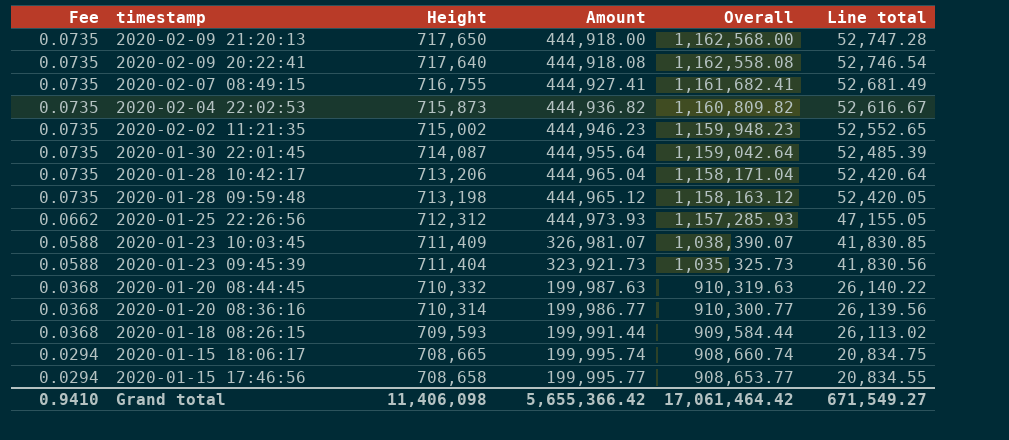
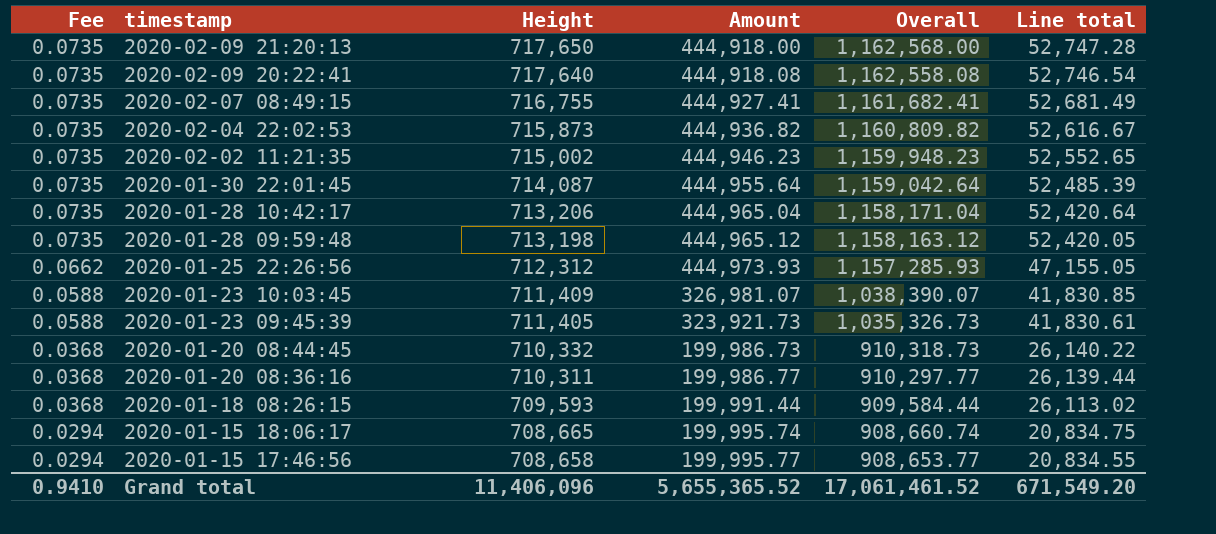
2020-01-23 09:45:39 | Height: 711,404 -> 711,405
2020-01-23 09:45:39 | Overall: 1,035,325.73 -> 1,035,326.73
2020-01-23 09:45:39 | Line total: 41,830.56 -> 41,830.61
2020-01-20 08:44:45 | Amount: 199,987.63 -> 199,986.73
2020-01-20 08:44:45 | Overall: 910,319.63 -> 910,318.73
2020-01-20 08:36:16 | Height: 710,314 -> 710,311
2020-01-20 08:36:16 | Overall: 910,300.77 -> 910,297.77
2020-01-20 08:36:16 | Line total: 26,139.56 -> 26,139.44
Grand total | Height: 11,406,098 -> 11,406,096
Grand total | Amount: 5,655,366.42 -> 5,655,365.52
Grand total | Overall: 17,061,464.42 -> 17,061,461.52
Grand total | Line total: 671,549.27 -> 671,549.20

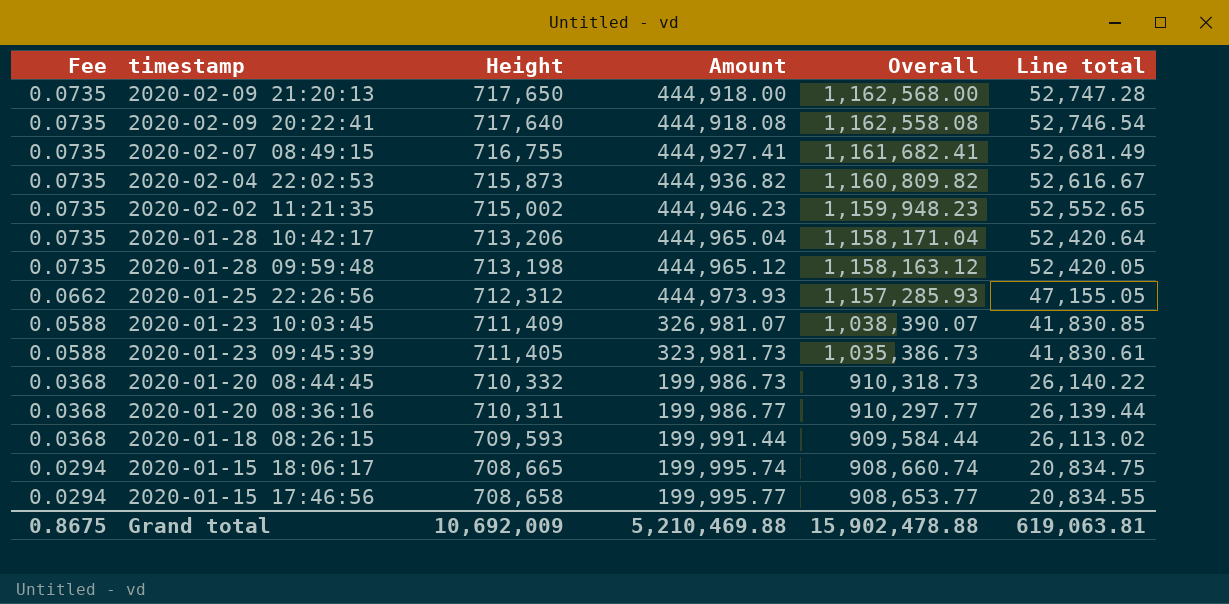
row 2020-01-30 22:01:45: 0.0735 | 714,087 | 444,955.64 | 1,159,042.64 | 52,485.39 -> none
2020-01-23 09:45:39 | Amount: 323,921.73 -> 323,981.73
2020-01-23 09:45:39 | Overall: 1,035,326.73 -> 1,035,386.73
Grand total | Fee: 0.9410 -> 0.8675
Grand total | Height: 11,406,096 -> 10,692,009
Grand total | Amount: 5,655,365.52 -> 5,210,469.88
Grand total | Overall: 17,061,461.52 -> 15,902,478.88
Grand total | Line total: 671,549.20 -> 619,063.81

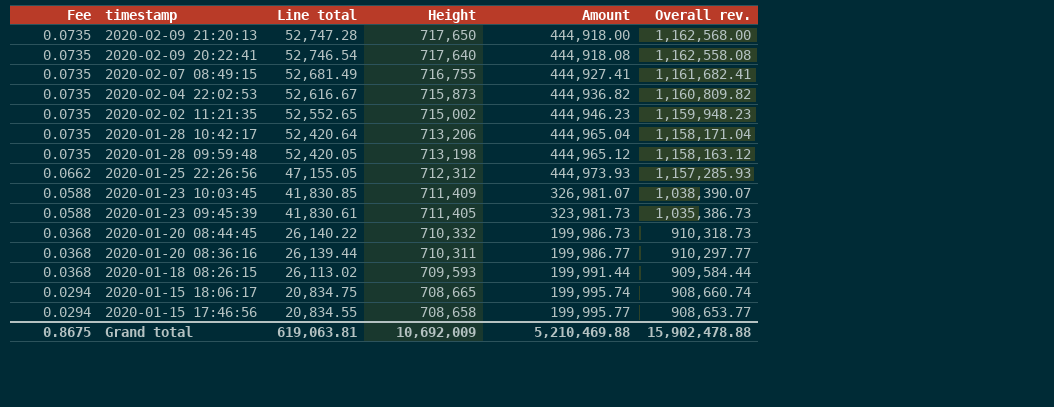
column Line total | position: 6 -> 3
column name: Overall -> Overall rev.

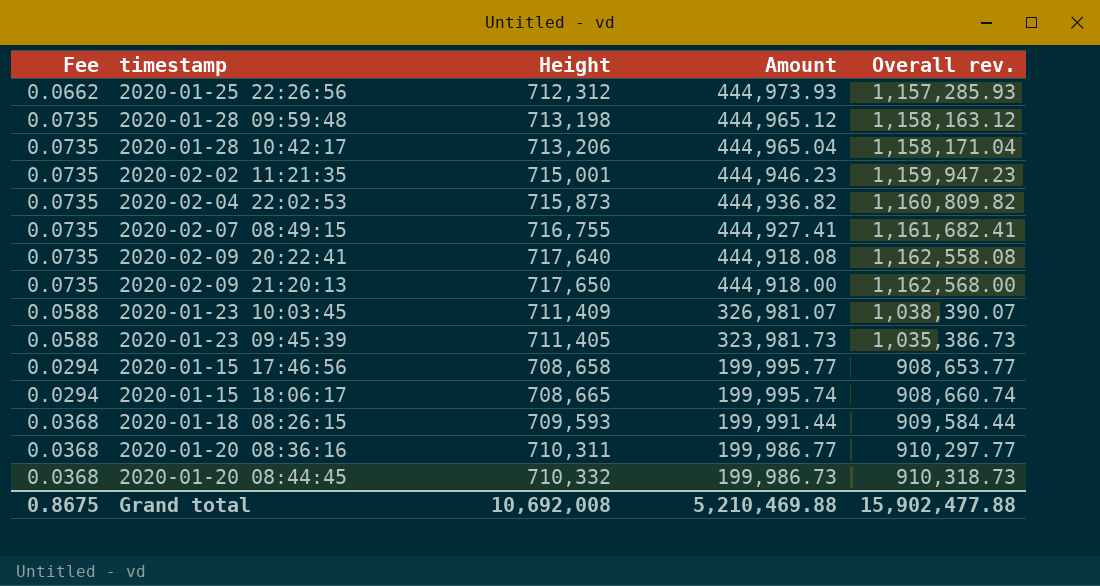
row order: Fee descending -> Amount descending
column Line total | formula: [Fee] * [Height] -> none
2020-02-02 11:21:35 | Height: 715,002 -> 715,001
2020-02-02 11:21:35 | Overall rev.: 1,159,948.23 -> 1,159,947.23
Grand total | Height: 10,692,009 -> 10,692,008
Grand total | Overall rev.: 15,902,478.88 -> 15,902,477.88

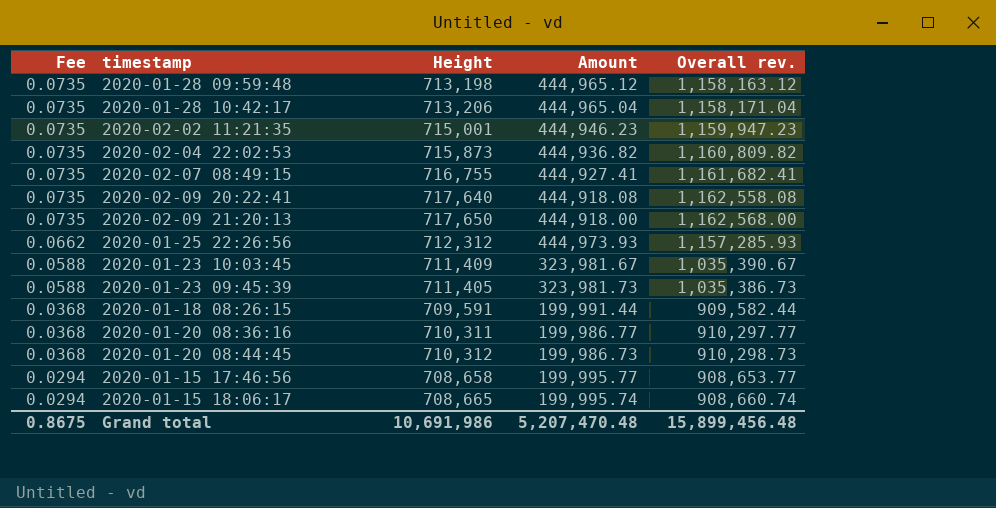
row order: Amount descending -> Fee descending
2020-01-23 10:03:45 | Amount: 326,981.07 -> 323,981.67
2020-01-23 10:03:45 | Overall rev.: 1,038,390.07 -> 1,035,390.67
2020-01-18 08:26:15 | Height: 709,593 -> 709,591
2020-01-18 08:26:15 | Overall rev.: 909,584.44 -> 909,582.44
2020-01-20 08:44:45 | Height: 710,332 -> 710,312
2020-01-20 08:44:45 | Overall rev.: 910,318.73 -> 910,298.73
Grand total | Height: 10,692,008 -> 10,691,986
Grand total | Amount: 5,210,469.88 -> 5,207,470.48
Grand total | Overall rev.: 15,902,477.88 -> 15,899,456.48

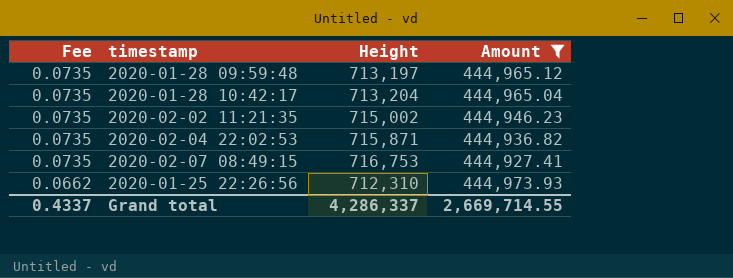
filter: none -> Amount >= 444,927.41
column Overall rev. | formula: [Height] + [Amount] -> none
2020-01-28 09:59:48 | Height: 713,198 -> 713,197
2020-01-28 10:42:17 | Height: 713,206 -> 713,204
2020-02-02 11:21:35 | Height: 715,001 -> 715,002
2020-02-04 22:02:53 | Height: 715,873 -> 715,871
2020-02-07 08:49:15 | Height: 716,755 -> 716,753
2020-01-25 22:26:56 | Height: 712,312 -> 712,310
Grand total | Fee: 0.8675 -> 0.4337
Grand total | Height: 10,691,986 -> 4,286,337
Grand total | Amount: 5,207,470.48 -> 2,669,714.55

